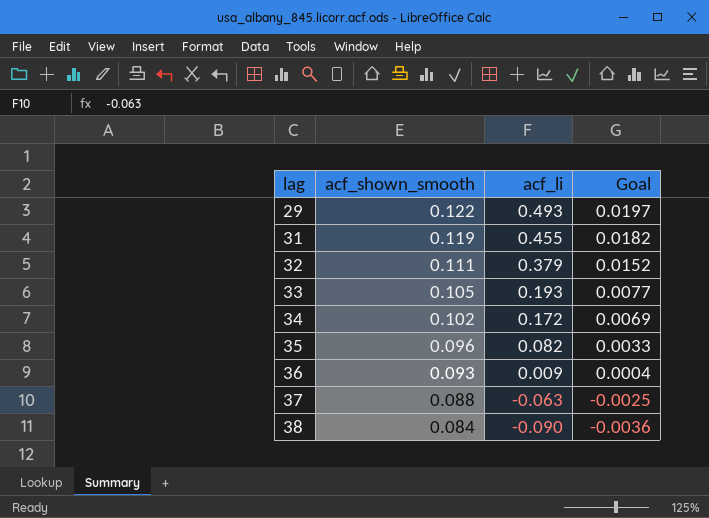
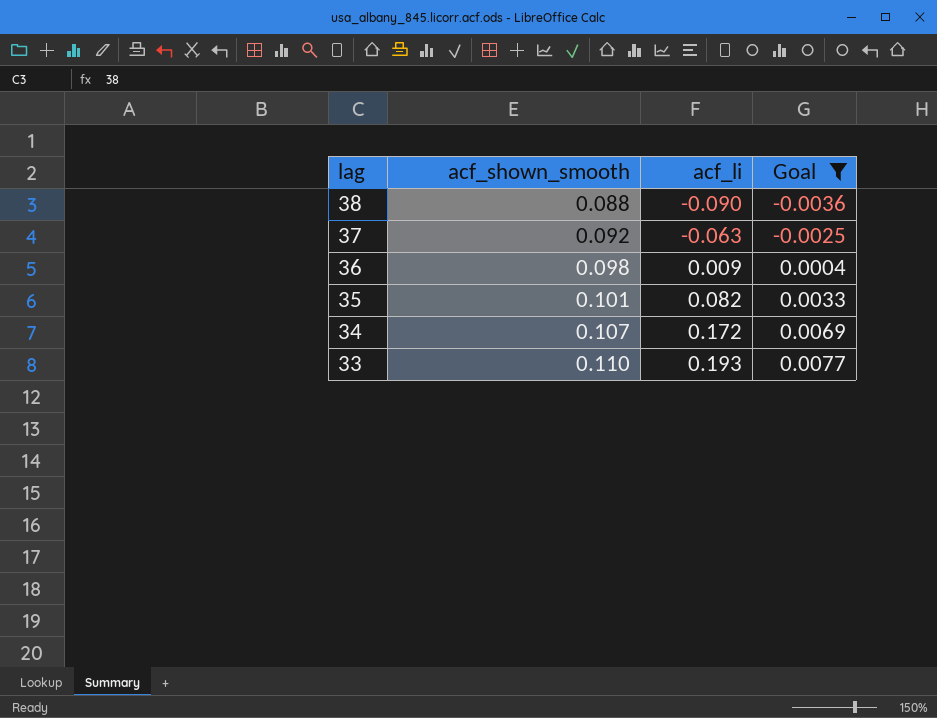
filter: none -> Goal <= 0.0077
row order: lag ascending -> lag descending
38 | acf_shown_smooth: 0.084 -> 0.088
37 | acf_shown_smooth: 0.088 -> 0.092
36 | acf_shown_smooth: 0.093 -> 0.098
35 | acf_shown_smooth: 0.096 -> 0.101
34 | acf_shown_smooth: 0.102 -> 0.107
33 | acf_shown_smooth: 0.105 -> 0.110

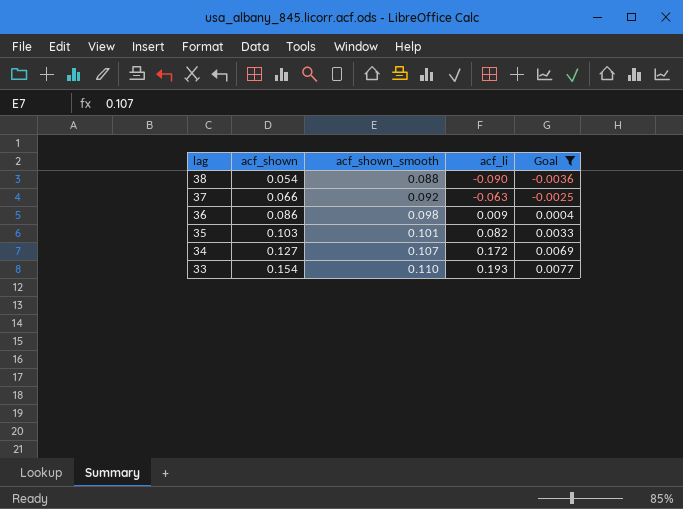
column acf_shown | position: none -> 2

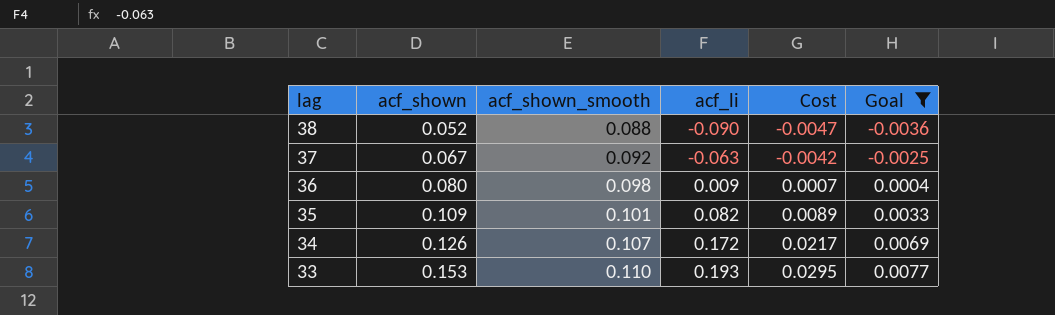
column Cost | formula: none -> [acf_shown] * [acf_li]
38 | acf_shown: 0.054 -> 0.052
37 | acf_shown: 0.066 -> 0.067
36 | acf_shown: 0.086 -> 0.080
35 | acf_shown: 0.103 -> 0.109
34 | acf_shown: 0.127 -> 0.126
33 | acf_shown: 0.154 -> 0.153

